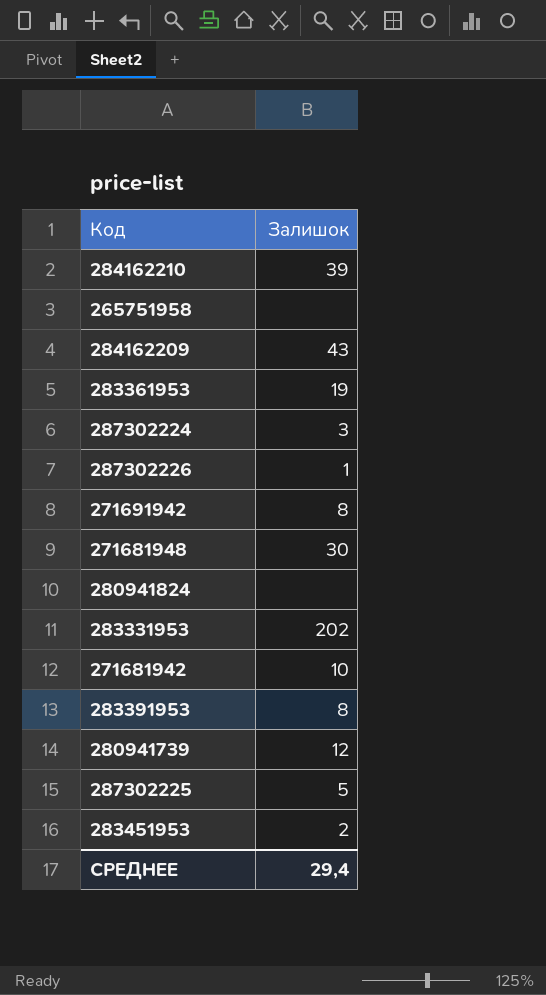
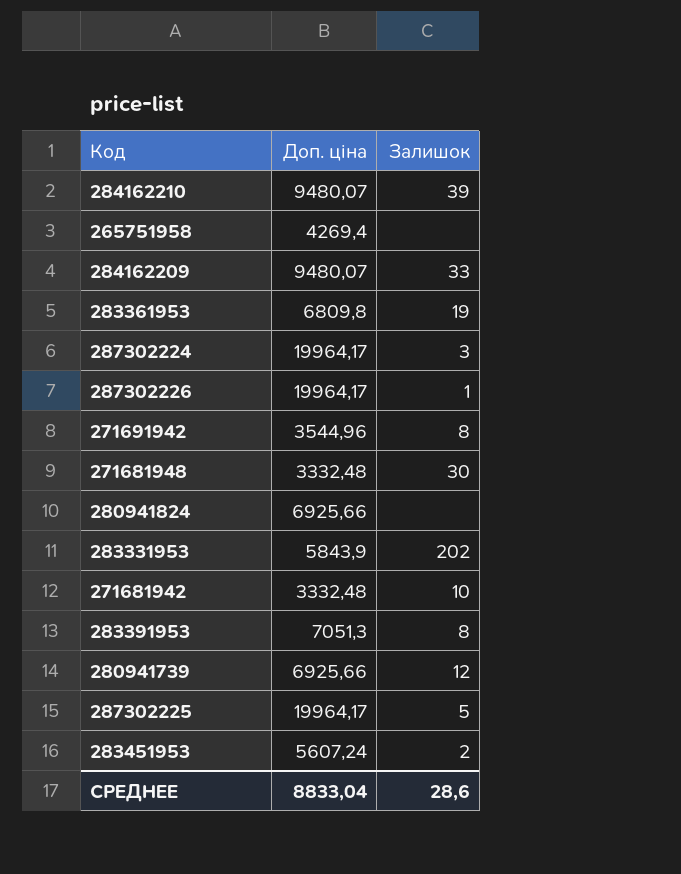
column Доп. ціна | position: none -> 2
284162209 | Залишок: 43 -> 33
СРЕДНЕЕ | Залишок: 29,4 -> 28,6

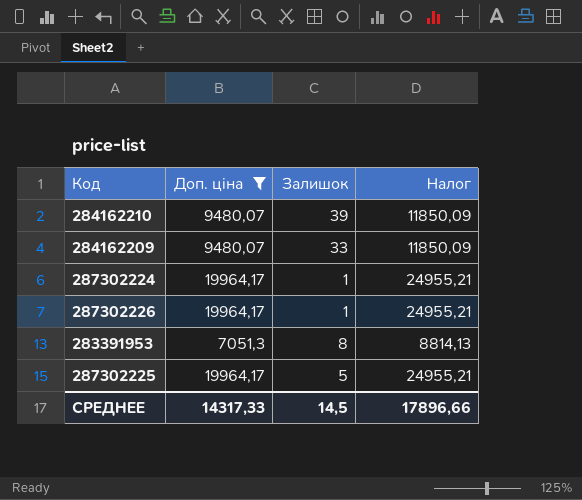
filter: none -> Доп. ціна >= 7051,3
column Налог | formula: none -> [Доп. ціна] * 1,25
287302224 | Залишок: 3 -> 1
СРЕДНЕЕ | Доп. ціна: 8833,04 -> 14317,33
СРЕДНЕЕ | Залишок: 28,6 -> 14,5

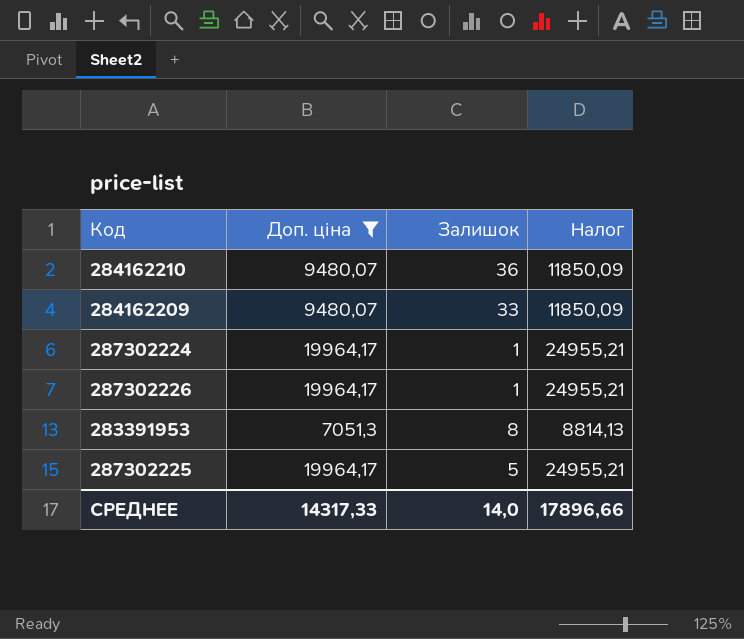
284162210 | Залишок: 39 -> 36
СРЕДНЕЕ | Залишок: 14,5 -> 14,0

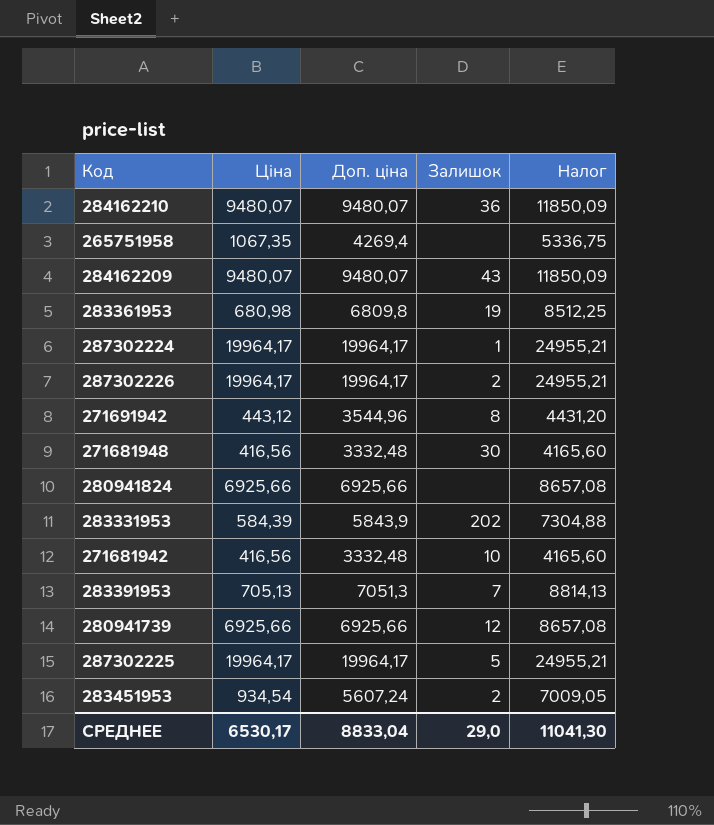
filter: Доп. ціна >= 7051,3 -> none
column Ціна | position: none -> 2
284162209 | Залишок: 33 -> 43
287302226 | Залишок: 1 -> 2
283391953 | Залишок: 8 -> 7
СРЕДНЕЕ | Доп. ціна: 14317,33 -> 8833,04
СРЕДНЕЕ | Залишок: 14,0 -> 29,0
СРЕДНЕЕ | Налог: 17896,66 -> 11041,30

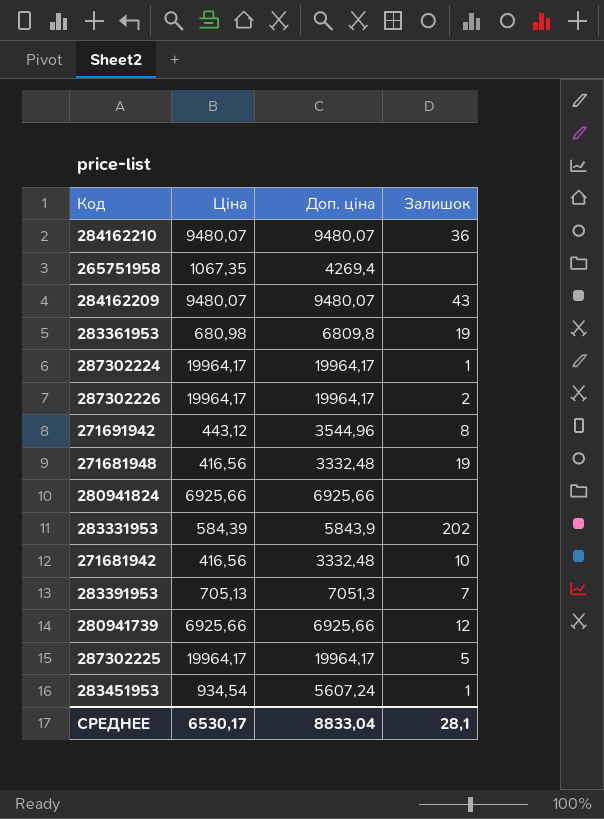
column Налог | formula: [Доп. ціна] * 1,25 -> none
271681948 | Залишок: 30 -> 19
283451953 | Залишок: 2 -> 1
СРЕДНЕЕ | Залишок: 29,0 -> 28,1

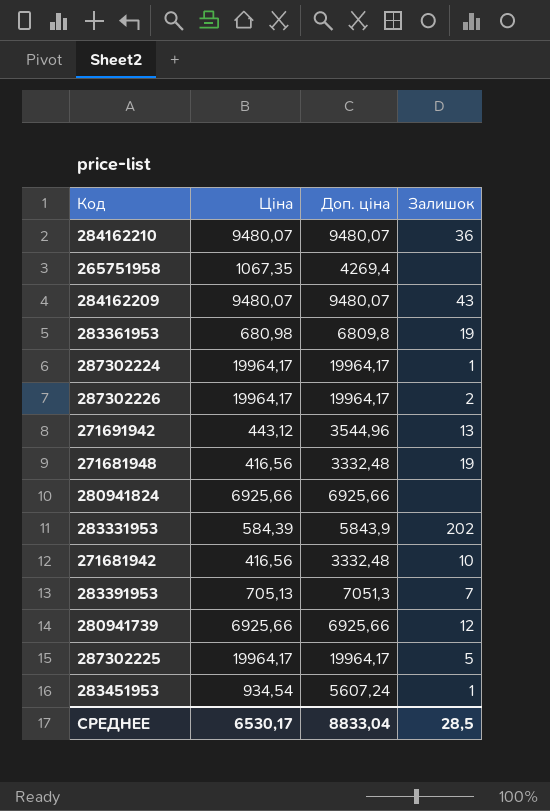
271691942 | Залишок: 8 -> 13
СРЕДНЕЕ | Залишок: 28,1 -> 28,5

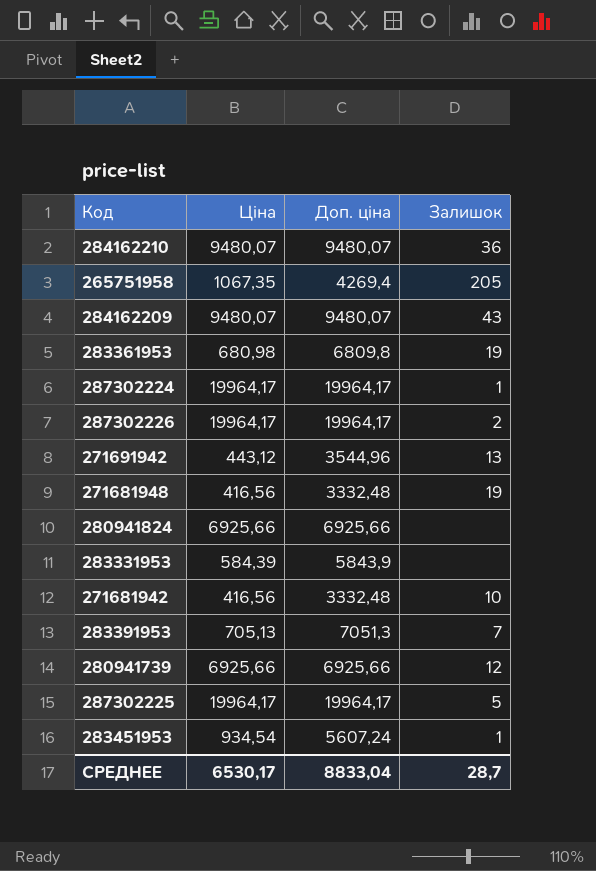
265751958 | Залишок: none -> 205
283331953 | Залишок: 202 -> none
СРЕДНЕЕ | Залишок: 28,5 -> 28,7

